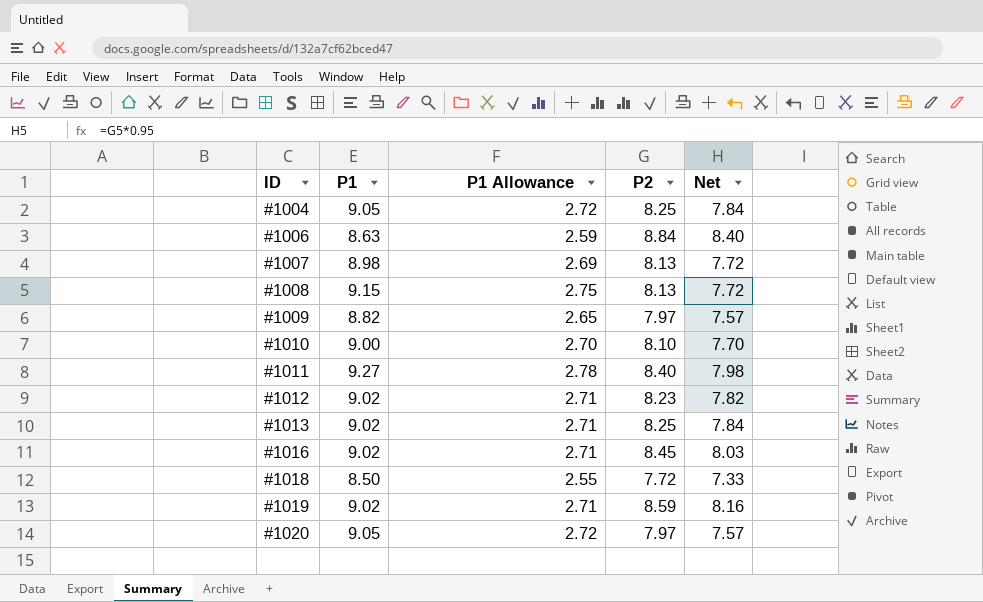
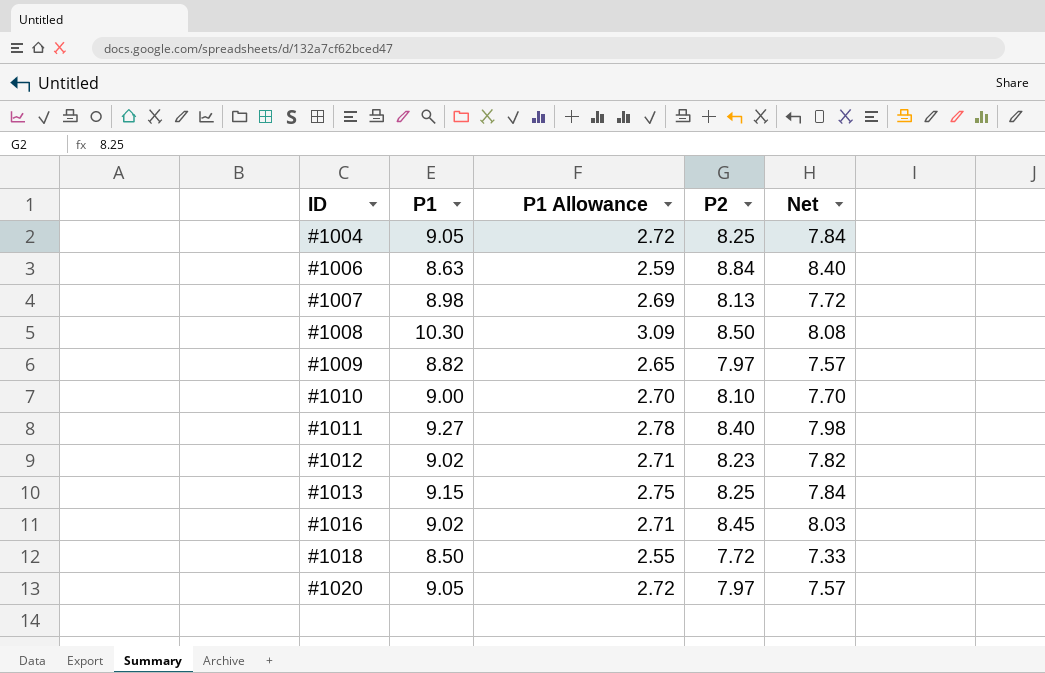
row #1019: 9.02 | 2.71 | 8.59 | 8.16 -> none
#1008 | P1: 9.15 -> 10.30
#1008 | P1 Allowance: 2.75 -> 3.09
#1008 | P2: 8.13 -> 8.50
#1008 | Net: 7.72 -> 8.08
#1013 | P1: 9.02 -> 9.15
#1013 | P1 Allowance: 2.71 -> 2.75

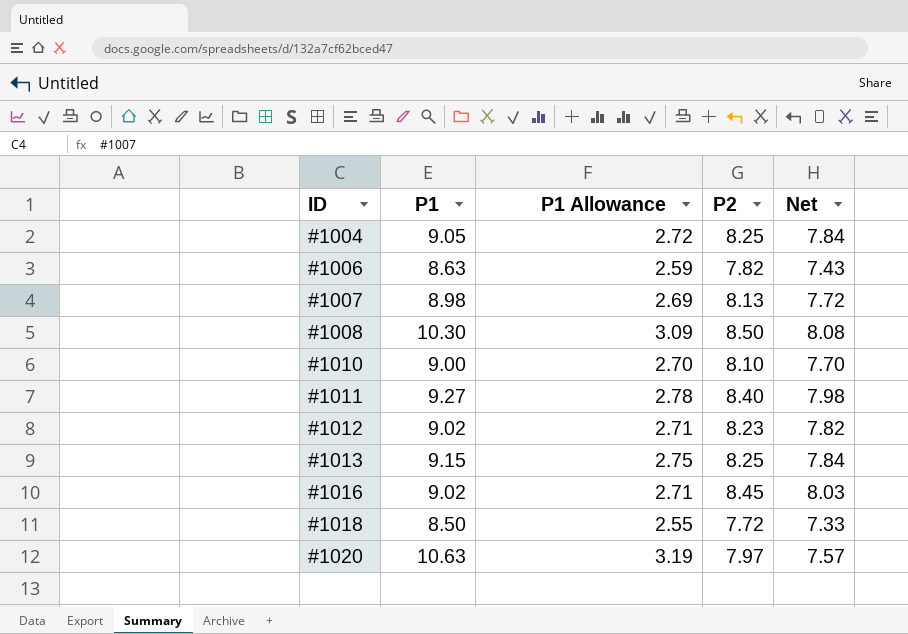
row #1009: 8.82 | 2.65 | 7.97 | 7.57 -> none
#1006 | P2: 8.84 -> 7.82
#1006 | Net: 8.40 -> 7.43
#1020 | P1: 9.05 -> 10.63
#1020 | P1 Allowance: 2.72 -> 3.19

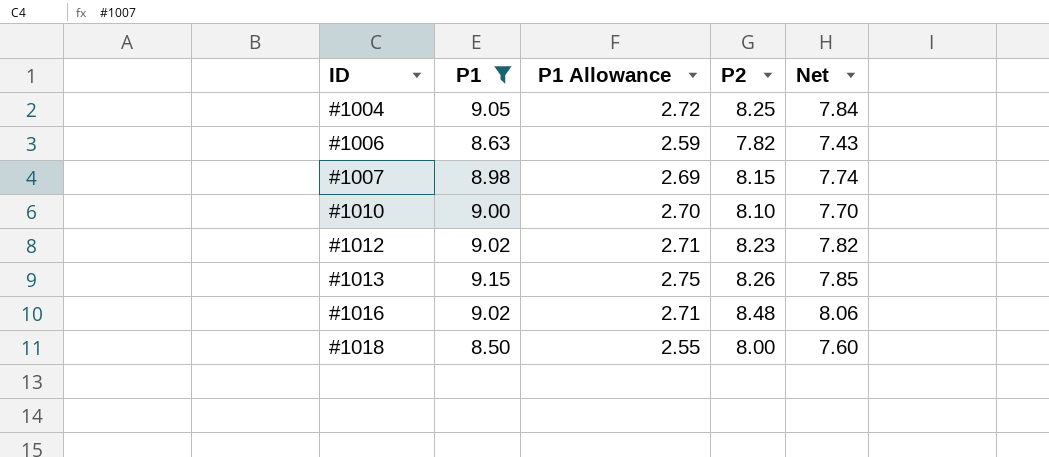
filter: none -> P1 <= 9.15
#1007 | P2: 8.13 -> 8.15
#1007 | Net: 7.72 -> 7.74
#1013 | P2: 8.25 -> 8.26
#1013 | Net: 7.84 -> 7.85
#1016 | P2: 8.45 -> 8.48
#1016 | Net: 8.03 -> 8.06
#1018 | P2: 7.72 -> 8.00
#1018 | Net: 7.33 -> 7.60

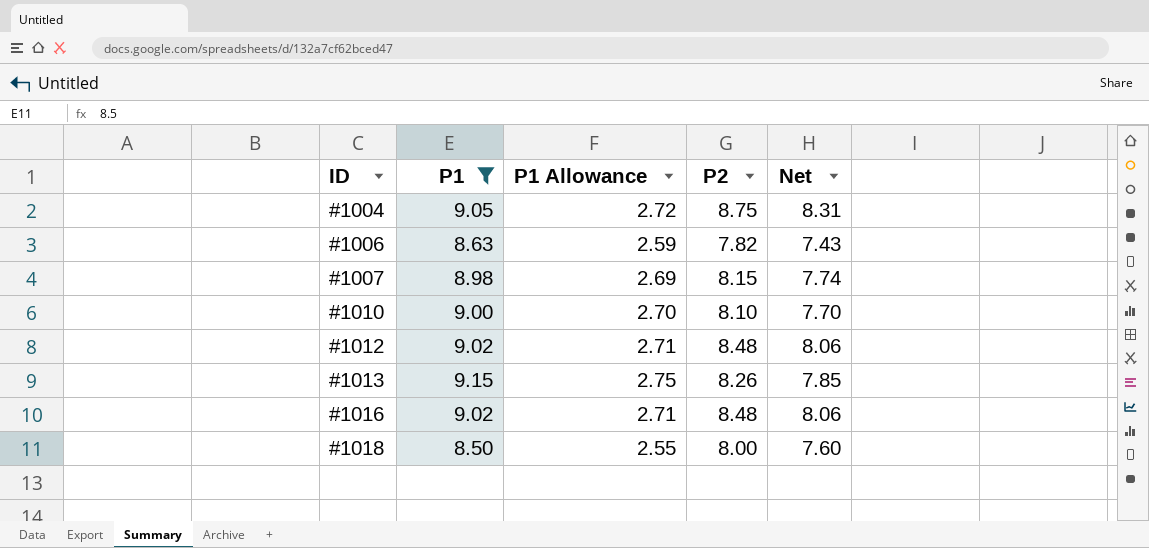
#1004 | P2: 8.25 -> 8.75
#1004 | Net: 7.84 -> 8.31
#1012 | P2: 8.23 -> 8.48
#1012 | Net: 7.82 -> 8.06

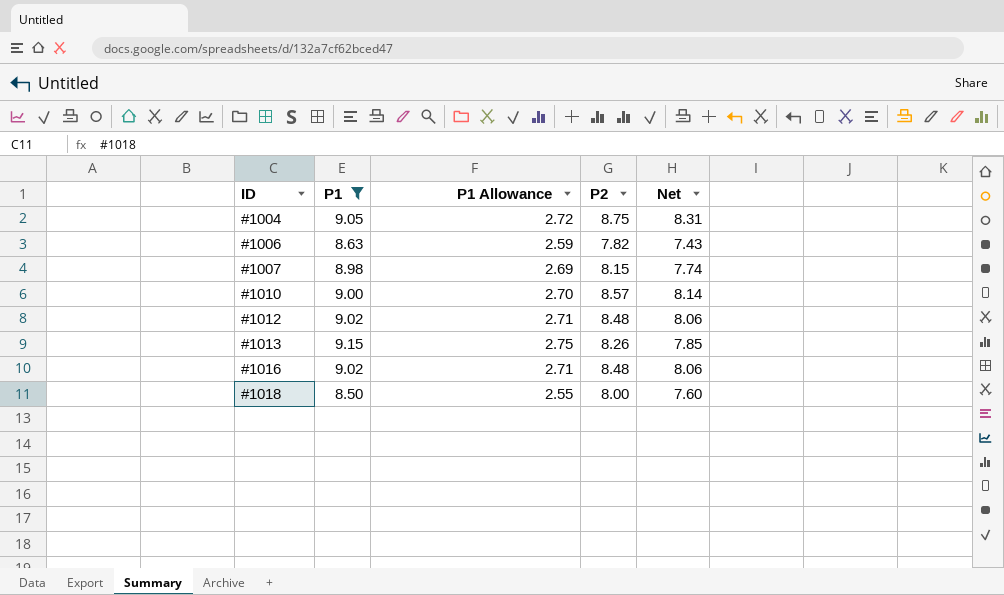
#1010 | P2: 8.10 -> 8.57
#1010 | Net: 7.70 -> 8.14

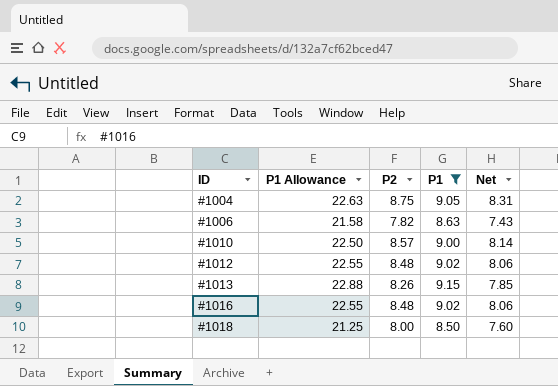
column P1 Allowance | formula: [P1] * 0.3 -> [P1] * 2.5
column P1 | position: 2 -> 4
row #1007: 8.98 | 2.69 | 8.15 | 7.74 -> none

